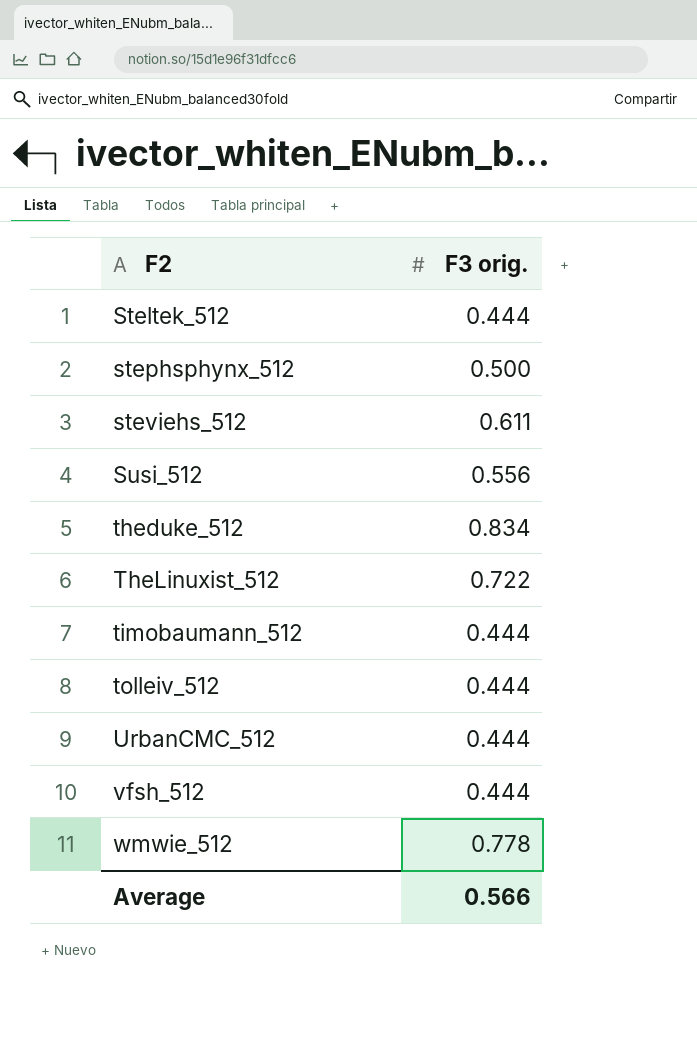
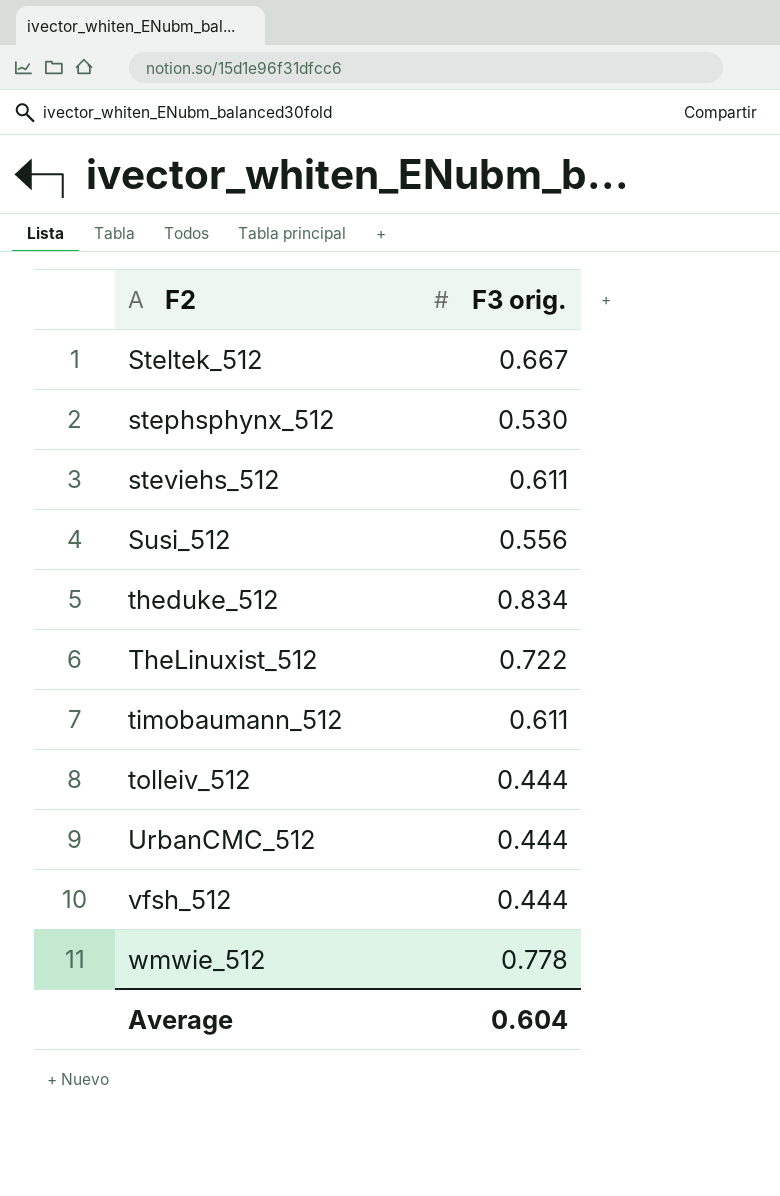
Steltek_512 | F3 orig.: 0.444 -> 0.667
stephsphynx_512 | F3 orig.: 0.500 -> 0.530
timobaumann_512 | F3 orig.: 0.444 -> 0.611
Average | F3 orig.: 0.566 -> 0.604

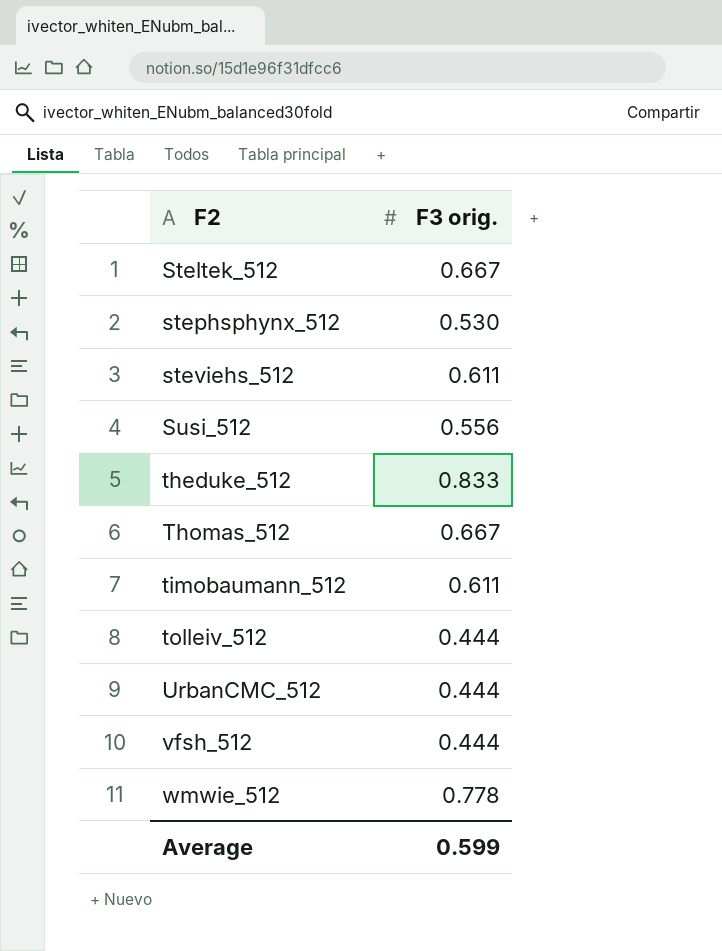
row TheLinuxist_512: 0.722 -> none
theduke_512 | F3 orig.: 0.834 -> 0.833
row Thomas_512: none -> 0.667
Average | F3 orig.: 0.604 -> 0.599

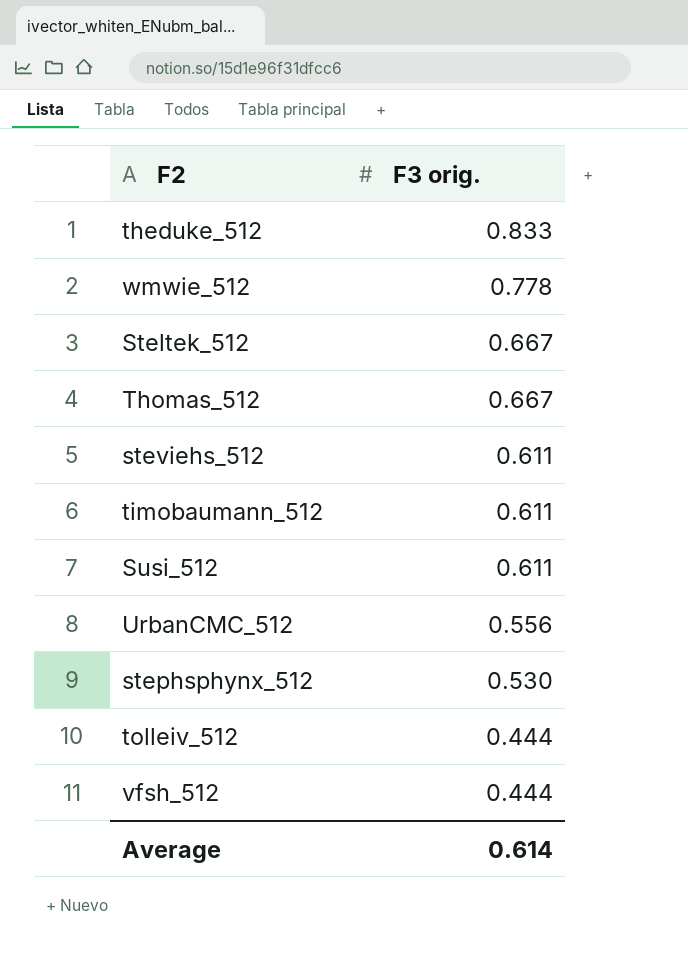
row order: F2 ascending -> F3 orig. descending
Susi_512 | F3 orig.: 0.556 -> 0.611
UrbanCMC_512 | F3 orig.: 0.444 -> 0.556
Average | F3 orig.: 0.599 -> 0.614

